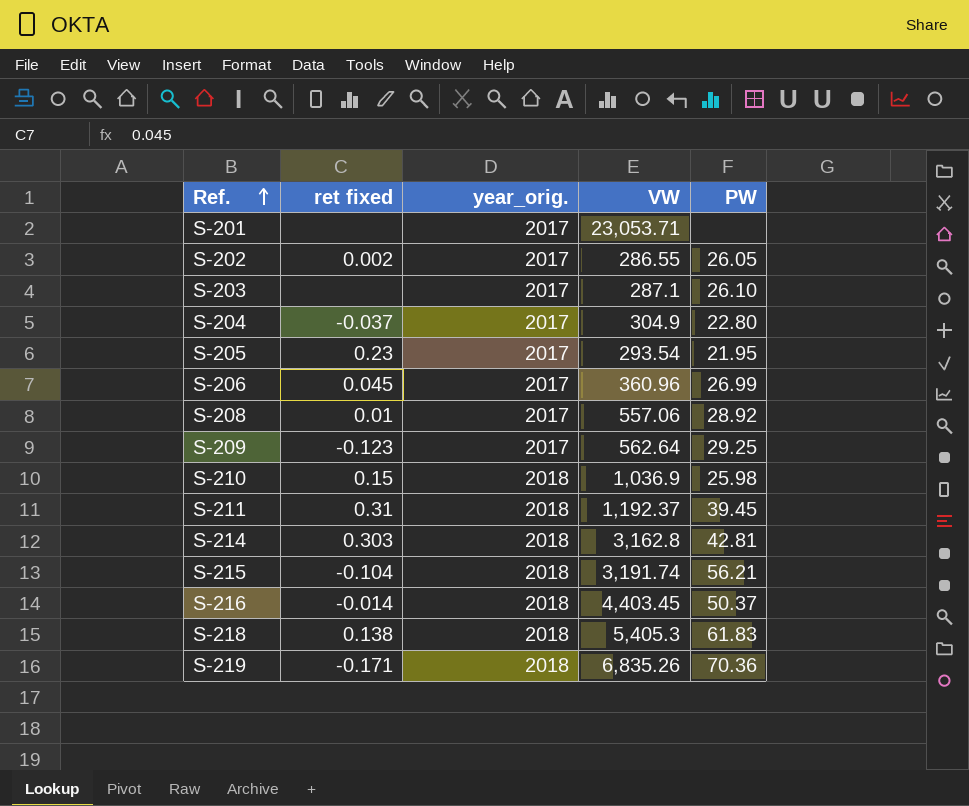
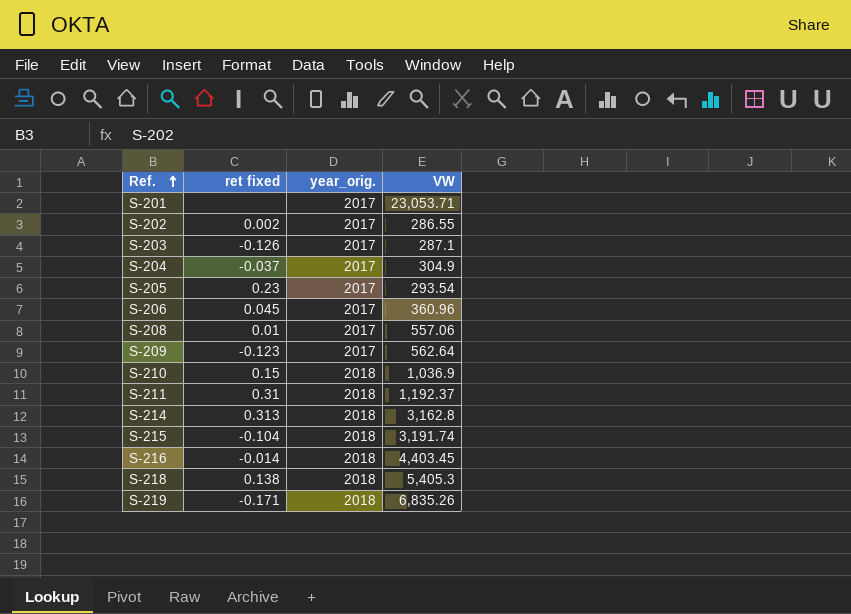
column PW | position: 5 -> none
S-203 | ret fixed: none -> -0.126
S-214 | ret fixed: 0.303 -> 0.313

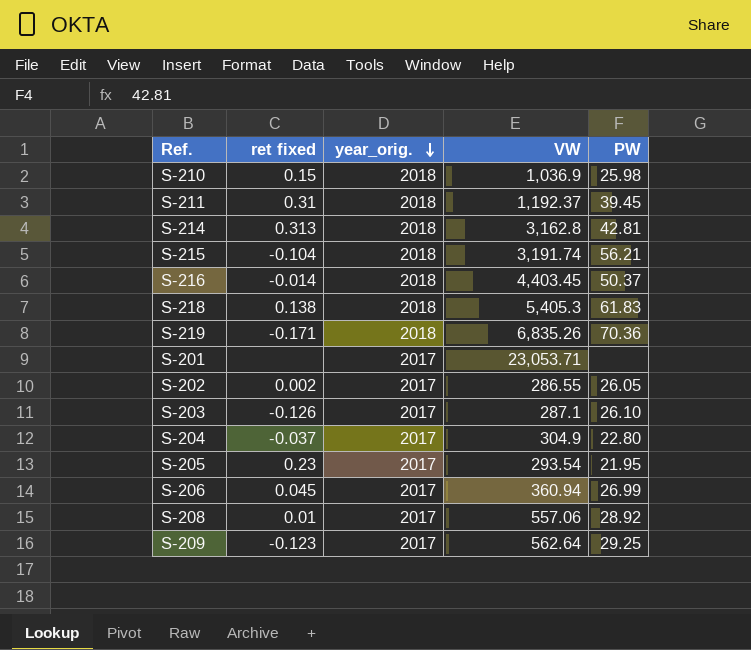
row order: Ref. ascending -> year_orig. descending
column PW | position: none -> 5
S-206 | VW: 360.96 -> 360.94

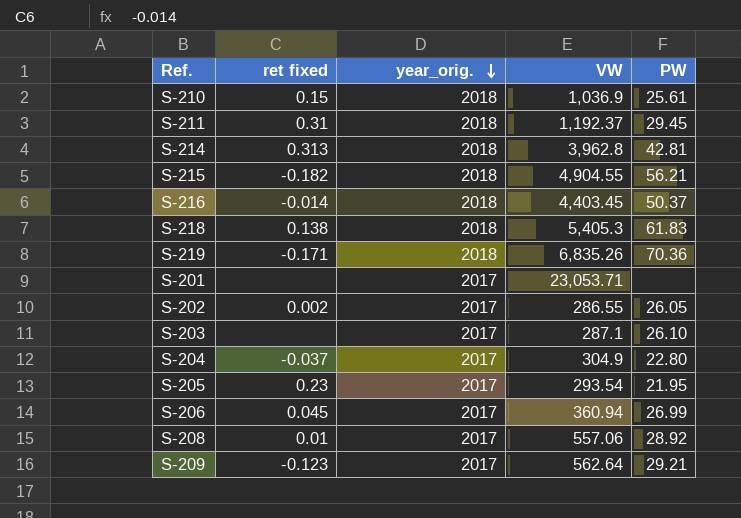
S-210 | PW: 25.98 -> 25.61
S-211 | PW: 39.45 -> 29.45
S-214 | VW: 3,162.8 -> 3,962.8
S-215 | ret fixed: -0.104 -> -0.182
S-215 | VW: 3,191.74 -> 4,904.55
S-203 | ret fixed: -0.126 -> none
S-209 | PW: 29.25 -> 29.21

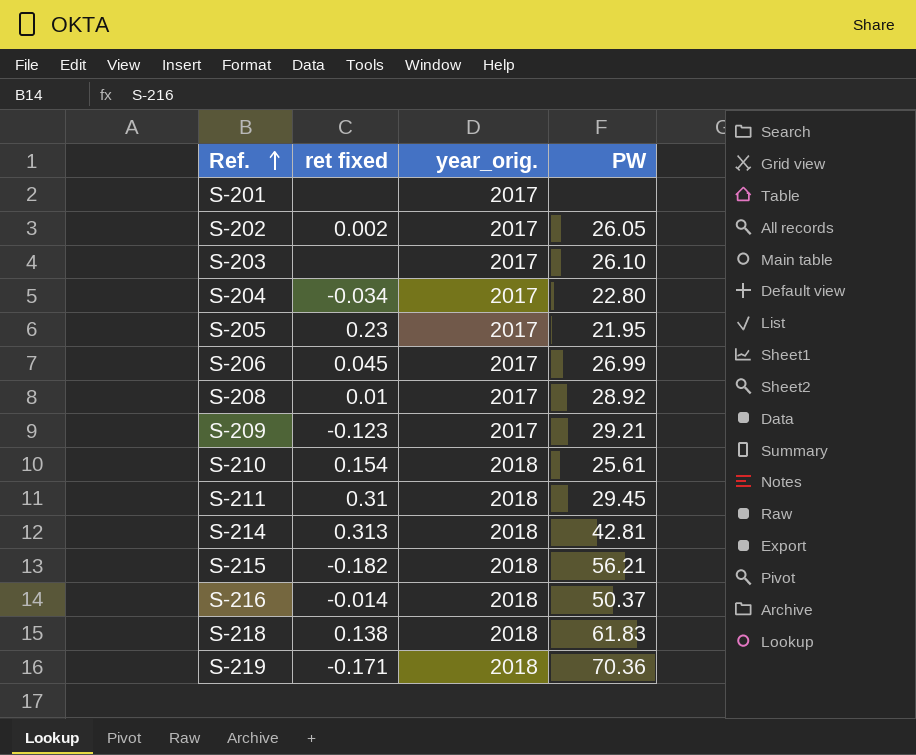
row order: year_orig. descending -> Ref. ascending
column VW | position: 4 -> none
S-204 | ret fixed: -0.037 -> -0.034
S-210 | ret fixed: 0.15 -> 0.154

